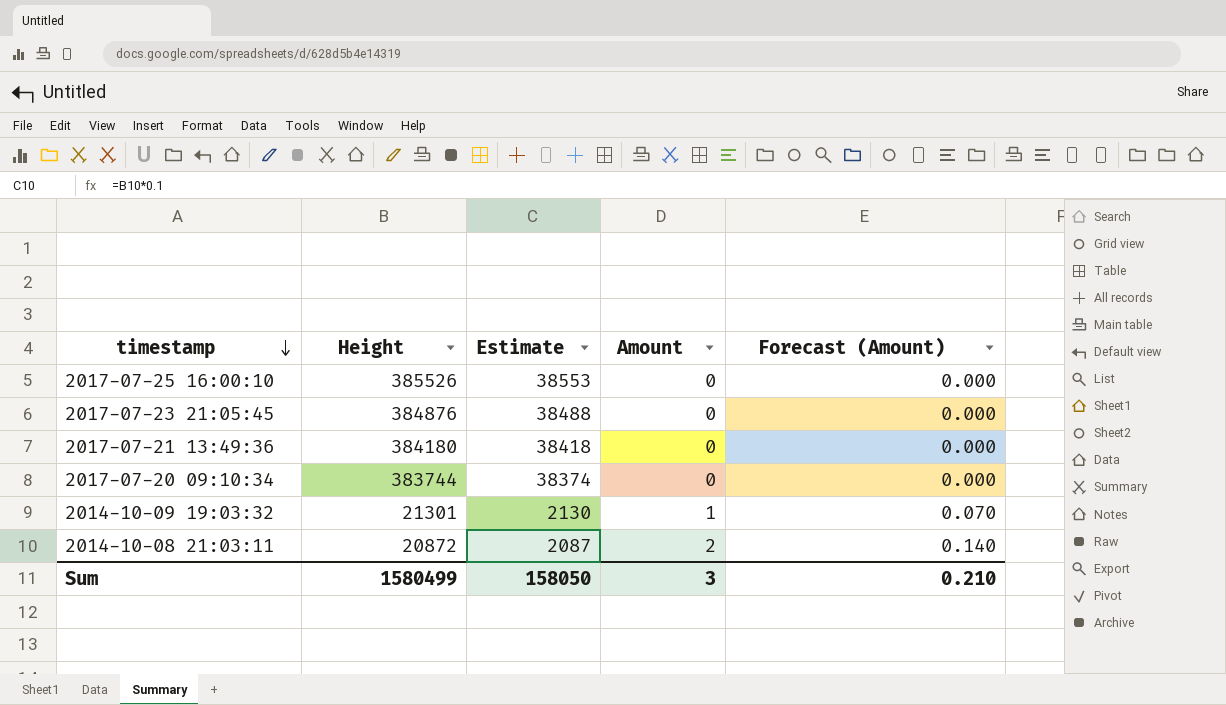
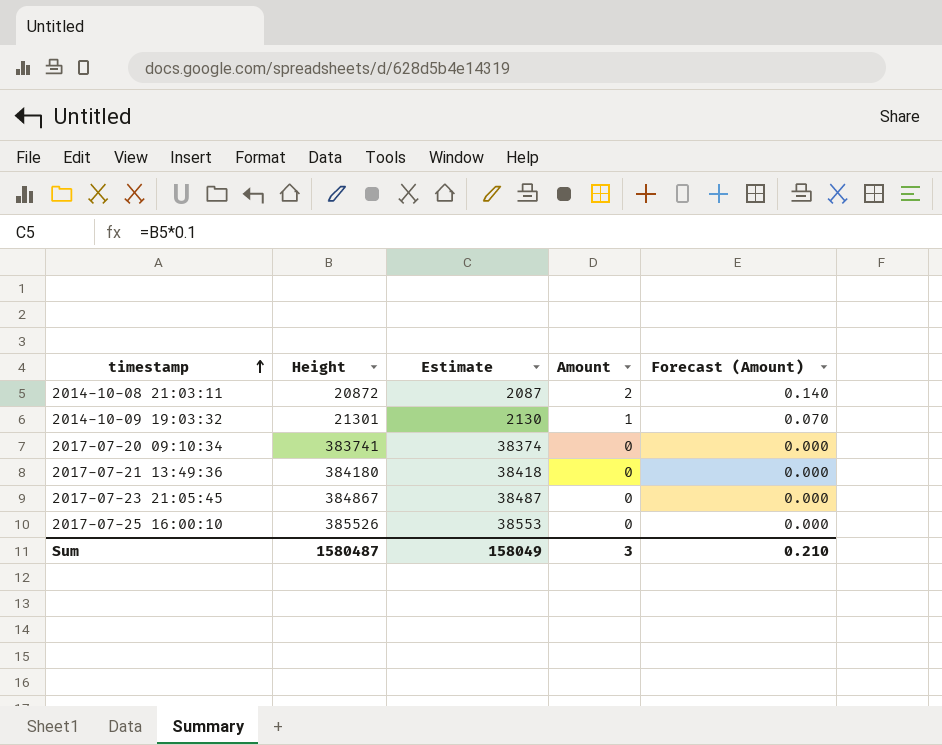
row order: timestamp descending -> timestamp ascending
2017-07-20 09:10:34 | Height: 383744 -> 383741
2017-07-23 21:05:45 | Height: 384876 -> 384867
2017-07-23 21:05:45 | Estimate: 38488 -> 38487
Sum | Height: 1580499 -> 1580487
Sum | Estimate: 158050 -> 158049

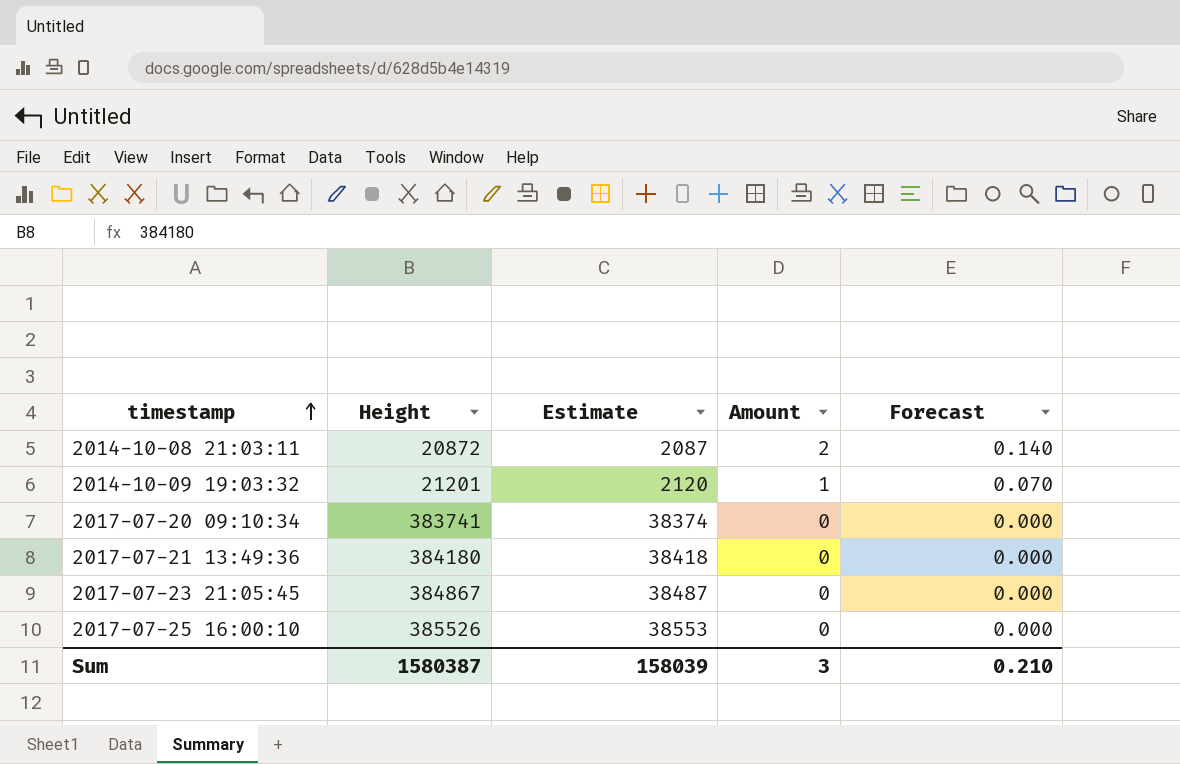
column name: Forecast (Amount) -> Forecast
2014-10-09 19:03:32 | Height: 21301 -> 21201
2014-10-09 19:03:32 | Estimate: 2130 -> 2120
Sum | Height: 1580487 -> 1580387
Sum | Estimate: 158049 -> 158039

